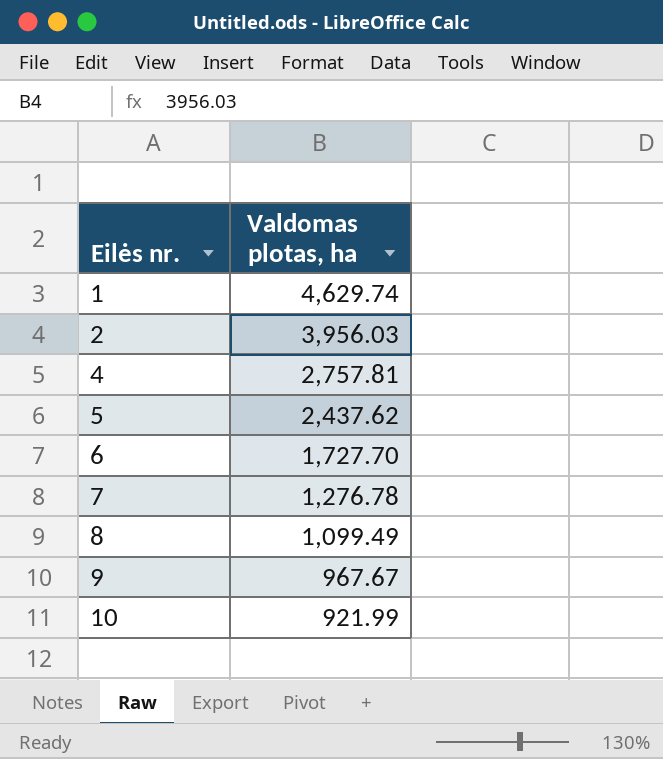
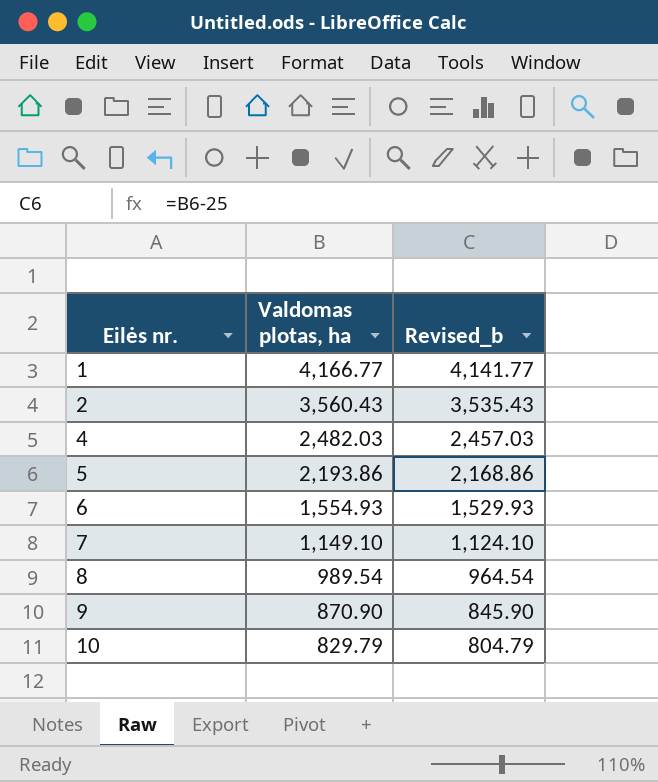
column Revised_b | formula: none -> [Valdomas plotas, ha] - 25
1 | Valdomas plotas, ha: 4,629.74 -> 4,166.77
2 | Valdomas plotas, ha: 3,956.03 -> 3,560.43
4 | Valdomas plotas, ha: 2,757.81 -> 2,482.03
5 | Valdomas plotas, ha: 2,437.62 -> 2,193.86
6 | Valdomas plotas, ha: 1,727.70 -> 1,554.93
7 | Valdomas plotas, ha: 1,276.78 -> 1,149.10
8 | Valdomas plotas, ha: 1,099.49 -> 989.54
9 | Valdomas plotas, ha: 967.67 -> 870.90
10 | Valdomas plotas, ha: 921.99 -> 829.79

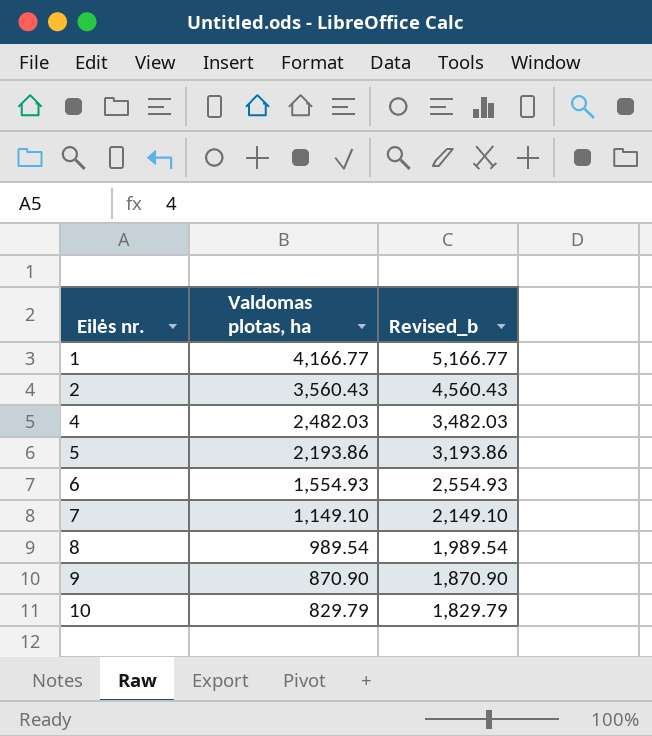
column Revised_b | formula: [Valdomas plotas, ha] - 25 -> [Valdomas plotas, ha] + 1000

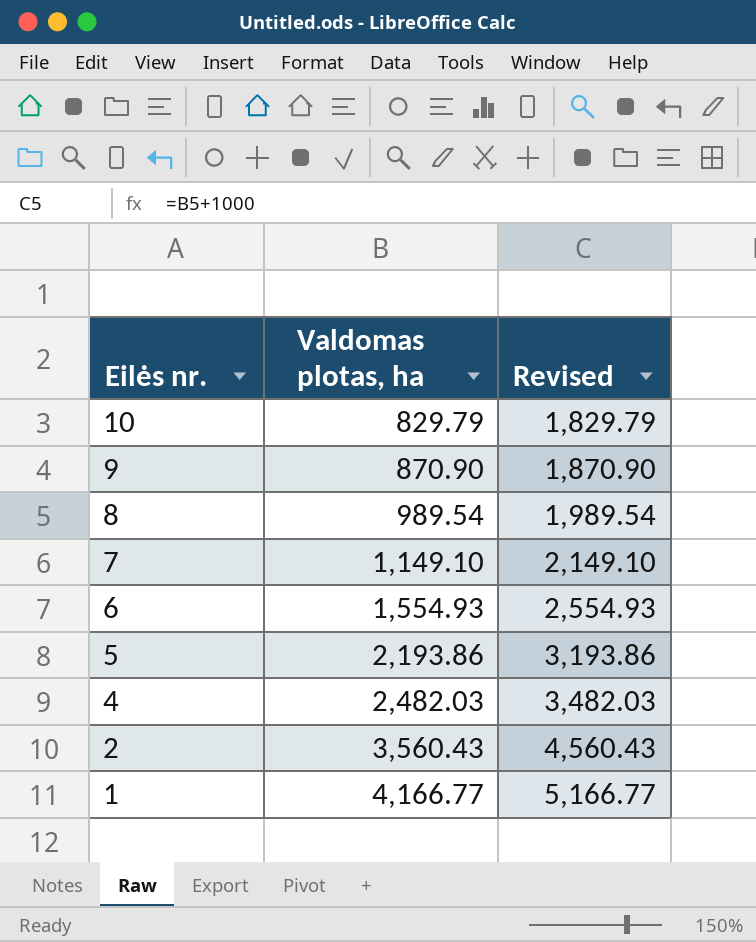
row order: Eilės nr. ascending -> Eilės nr. descending
column name: Revised_b -> Revised

